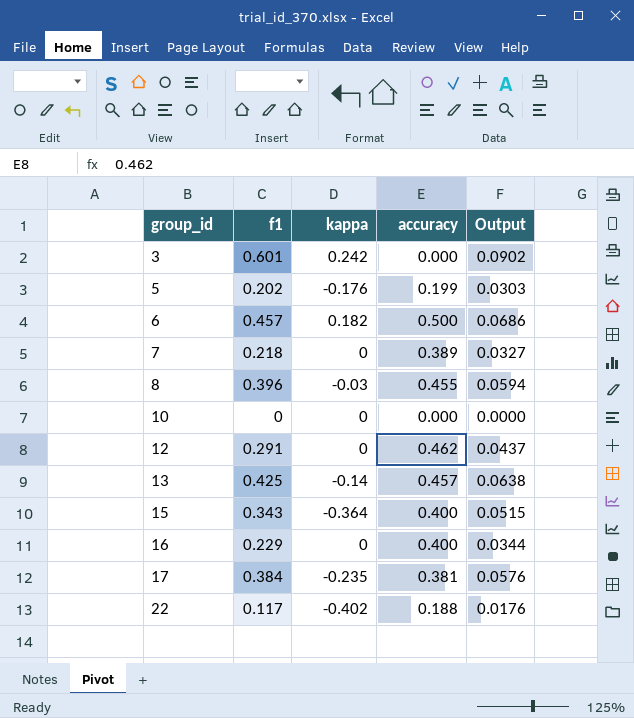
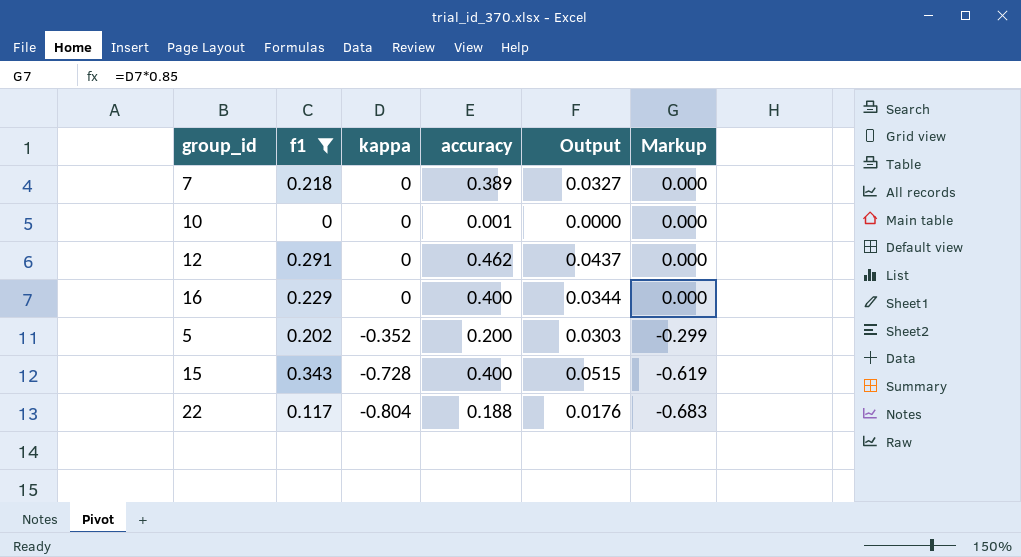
filter: none -> f1 <= 0.343
row order: group_id ascending -> kappa descending
column Markup | formula: none -> [kappa] * 0.85
10 | accuracy: 0.000 -> 0.001
5 | kappa: -0.176 -> -0.352
5 | accuracy: 0.199 -> 0.200
15 | kappa: -0.364 -> -0.728
22 | kappa: -0.402 -> -0.804

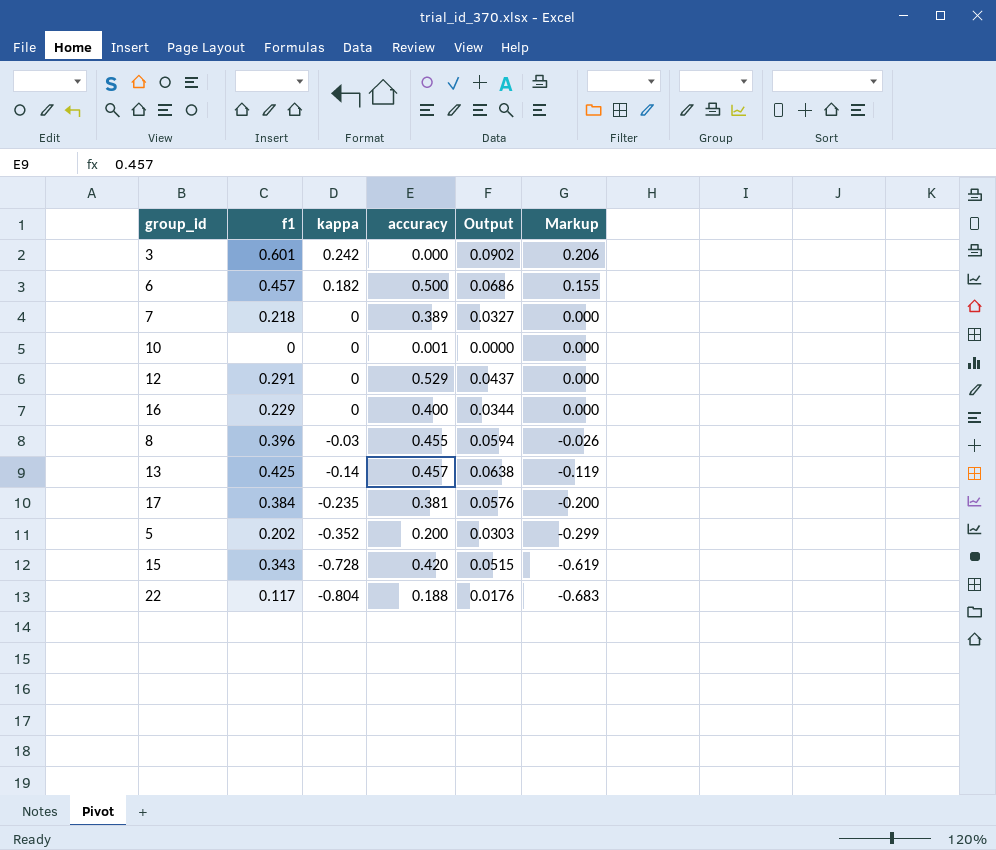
filter: f1 <= 0.343 -> none
12 | accuracy: 0.462 -> 0.529
15 | accuracy: 0.400 -> 0.420

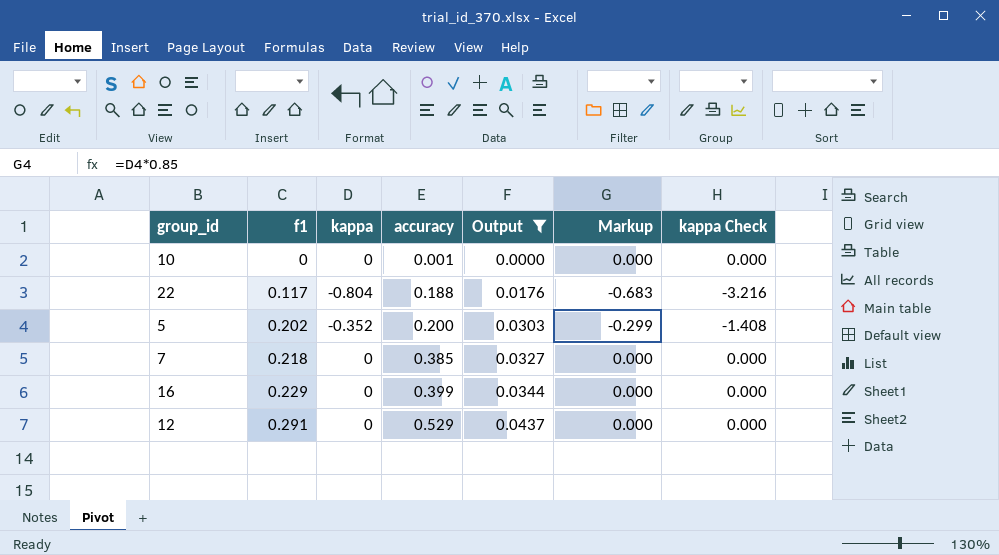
filter: none -> Output <= 0.0437
row order: kappa descending -> f1 ascending
column kappa Check | formula: none -> [kappa] * 4
7 | accuracy: 0.389 -> 0.385
16 | accuracy: 0.400 -> 0.399

